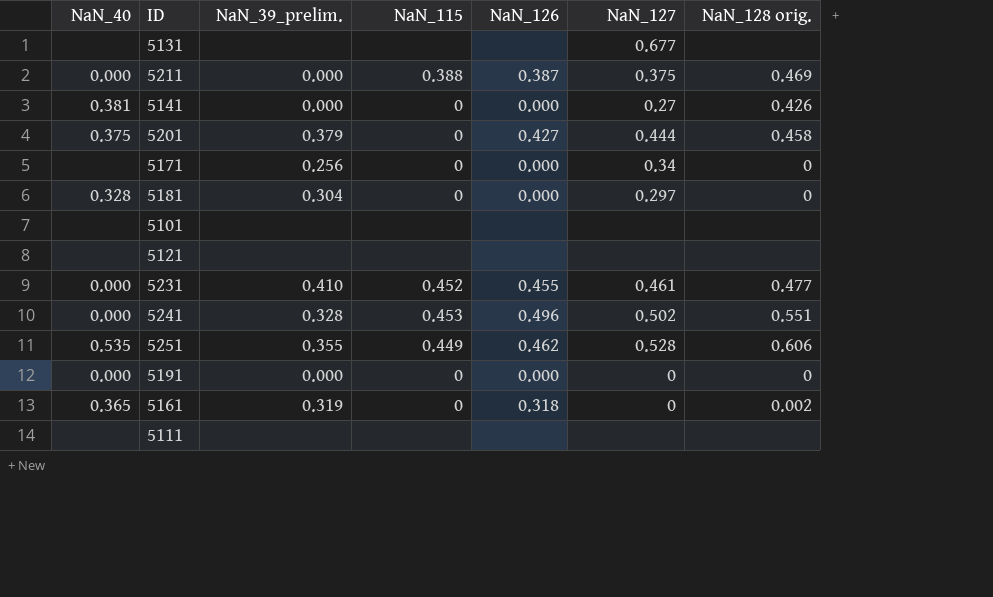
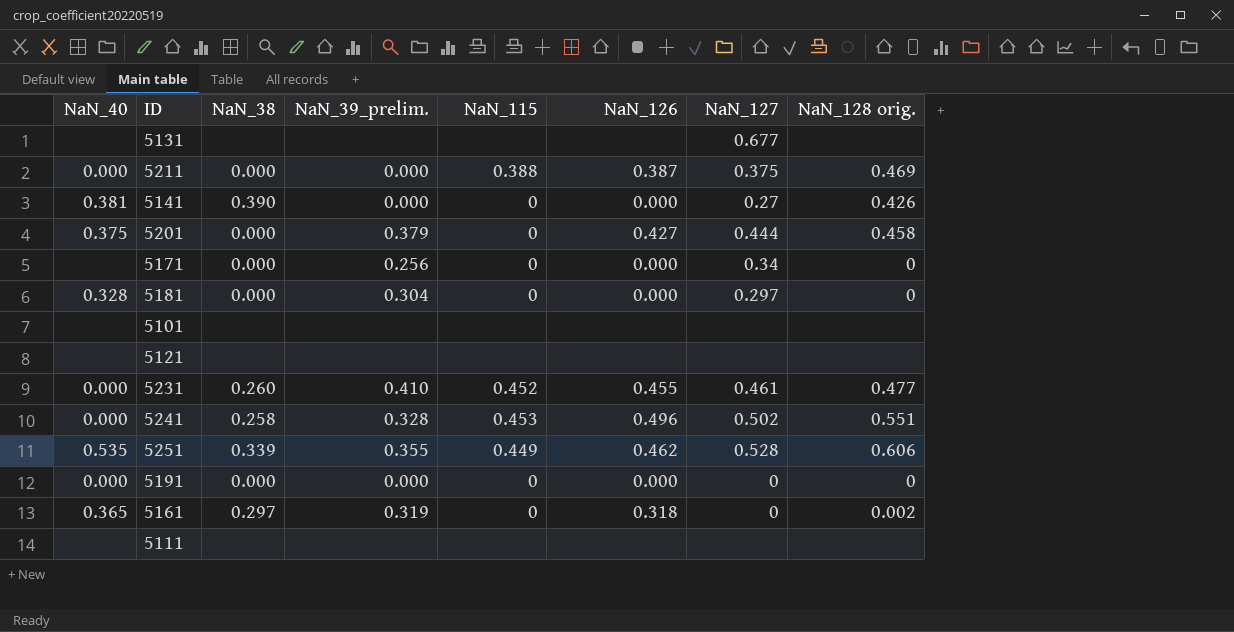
column NaN_38 | position: none -> 3

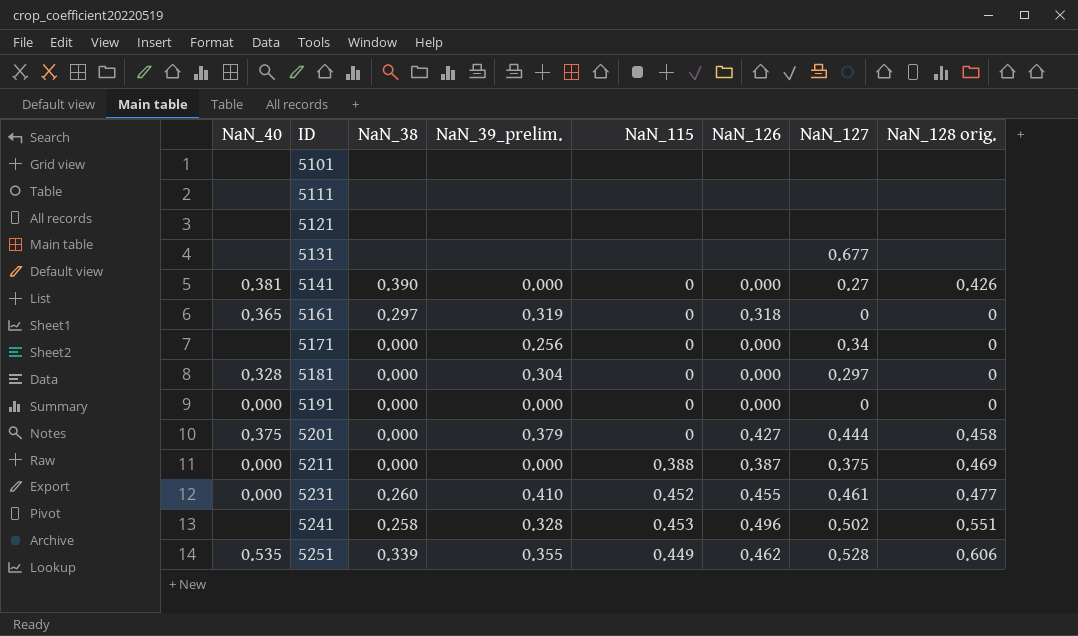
row order: none -> ID ascending
5161 | NaN_128 orig.: 0.002 -> 0
5241 | NaN_40: 0.000 -> none

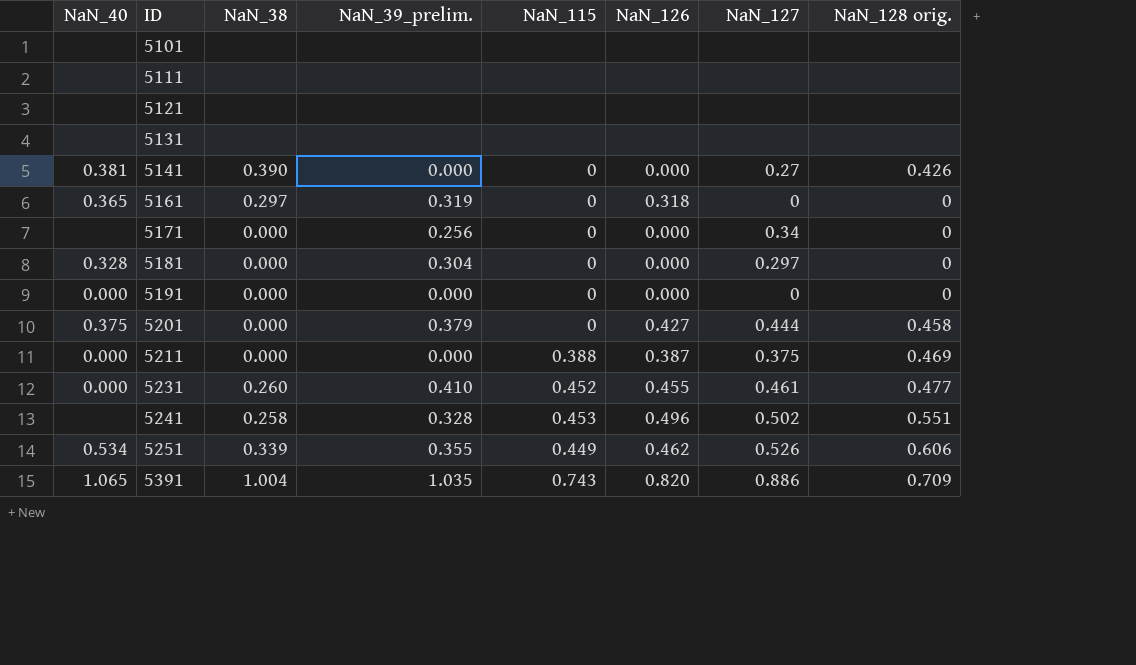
5131 | NaN_127: 0.677 -> none
5251 | NaN_40: 0.535 -> 0.534
5251 | NaN_127: 0.528 -> 0.526
row 5391: none -> 1.065 | 1.004 | 1.035 | 0.743 | 0.820 | 0.886 | 0.709

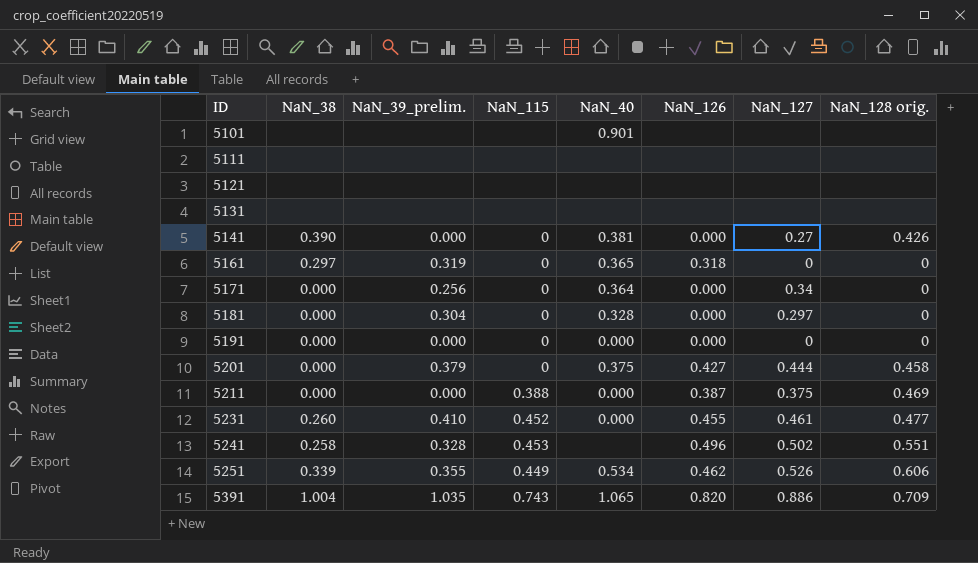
column NaN_40 | position: 1 -> 5
5101 | NaN_40: none -> 0.901
5171 | NaN_40: none -> 0.364

